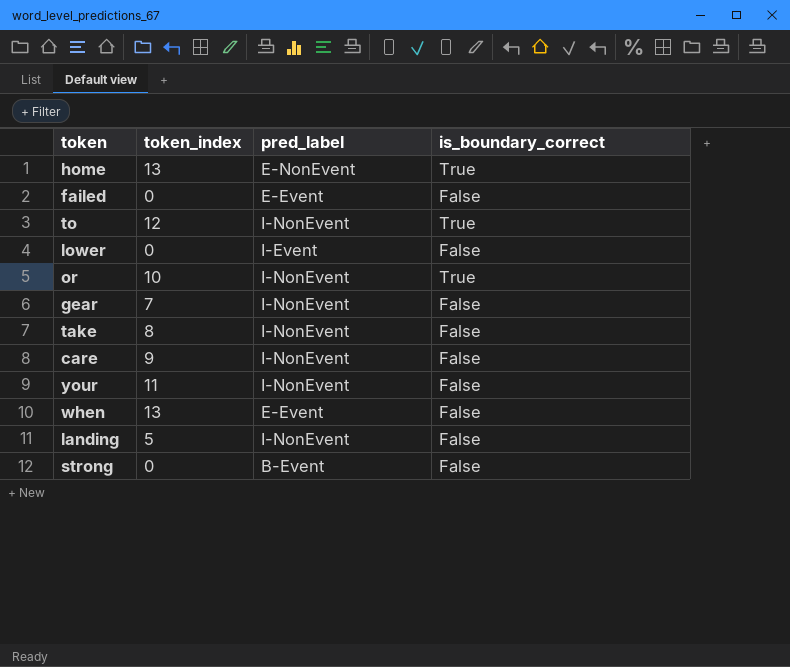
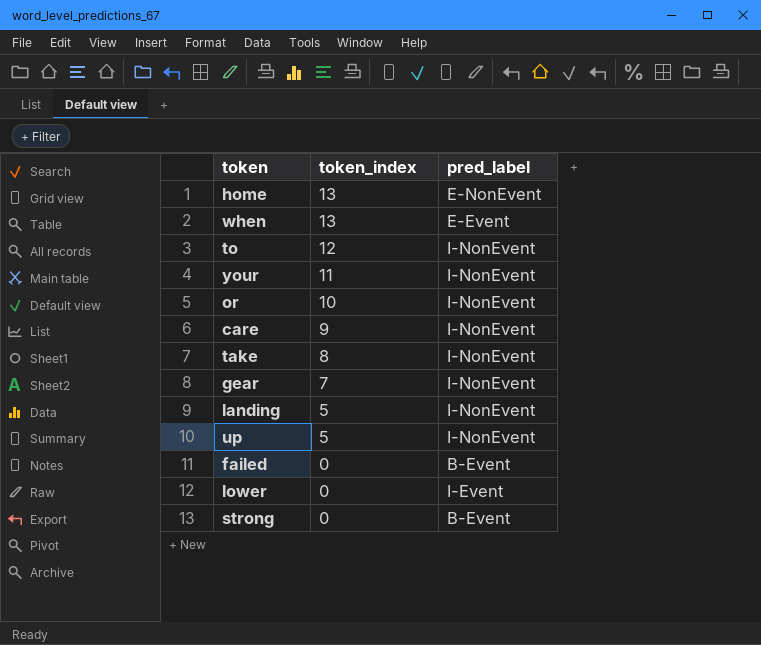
row order: none -> token_index descending
column is_boundary_correct | position: 4 -> none
row up: none -> 5 | I-NonEvent
failed | pred_label: E-Event -> B-Event

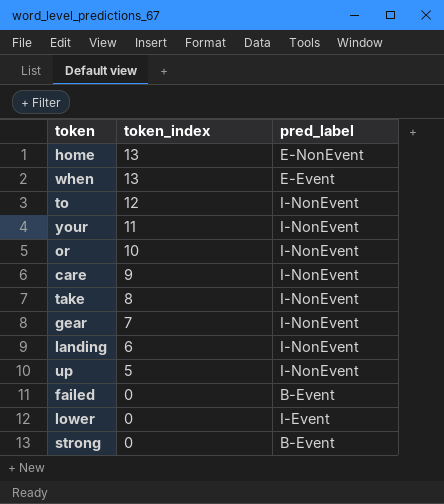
landing | token_index: 5 -> 6

